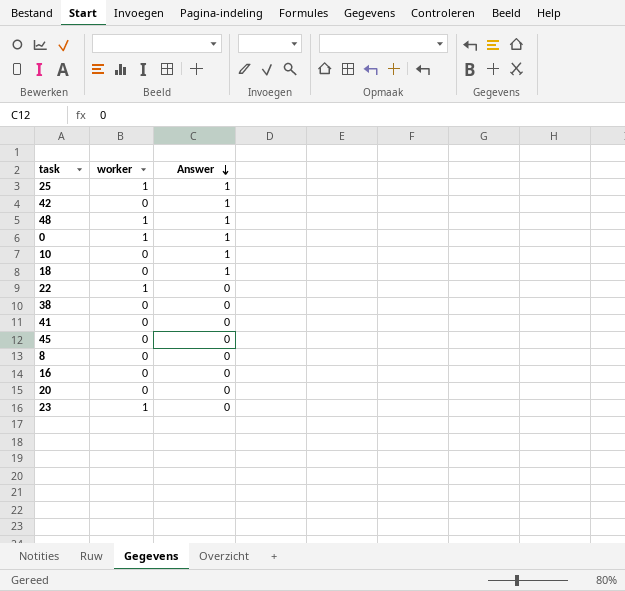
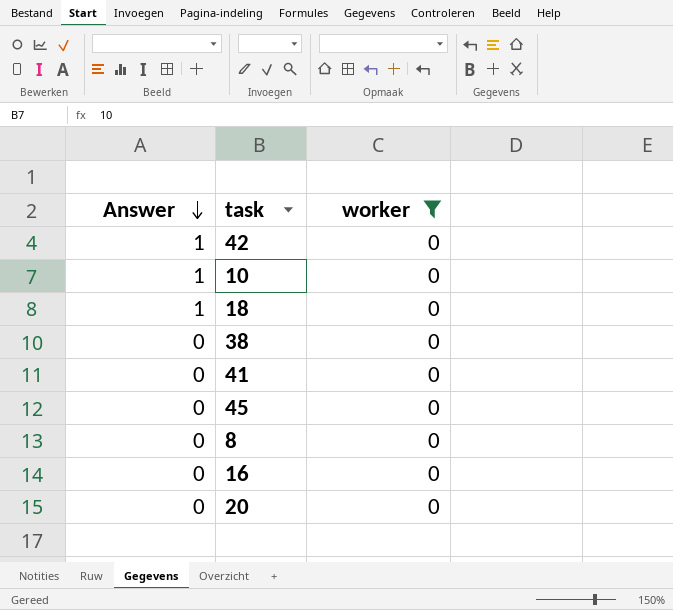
filter: none -> worker = 0
column Answer | position: 3 -> 1

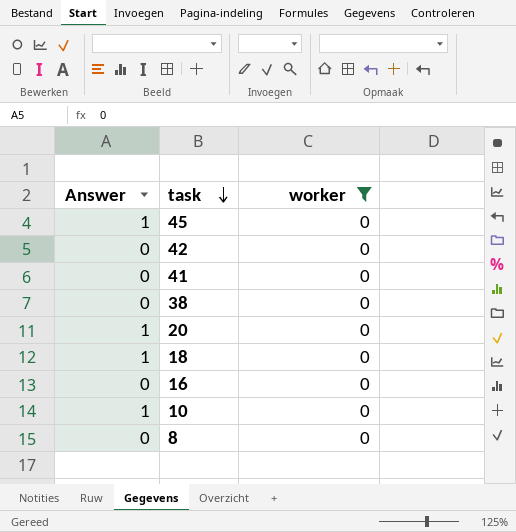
row order: Answer descending -> task descending
45 | Answer: 0 -> 1
42 | Answer: 1 -> 0
20 | Answer: 0 -> 1

